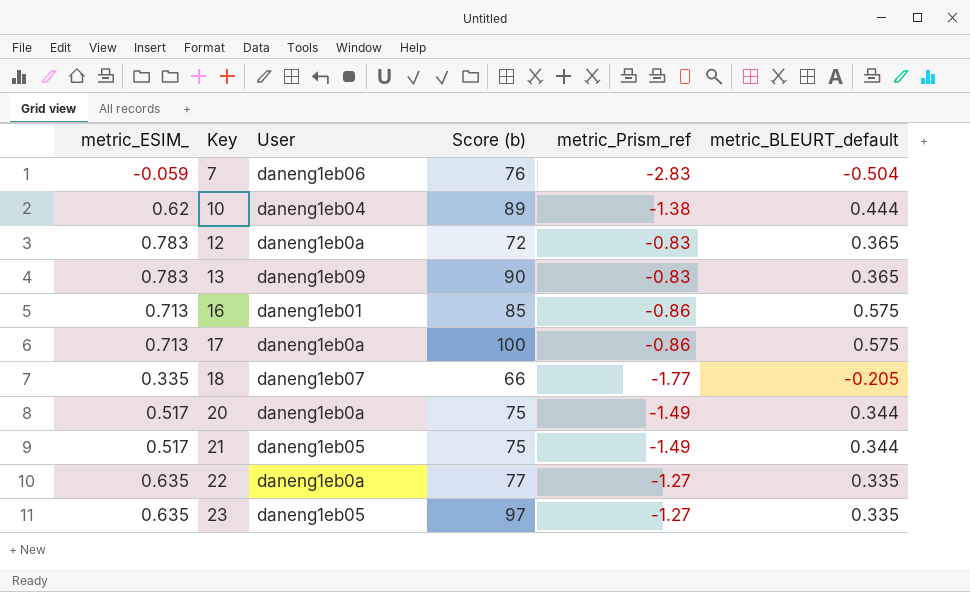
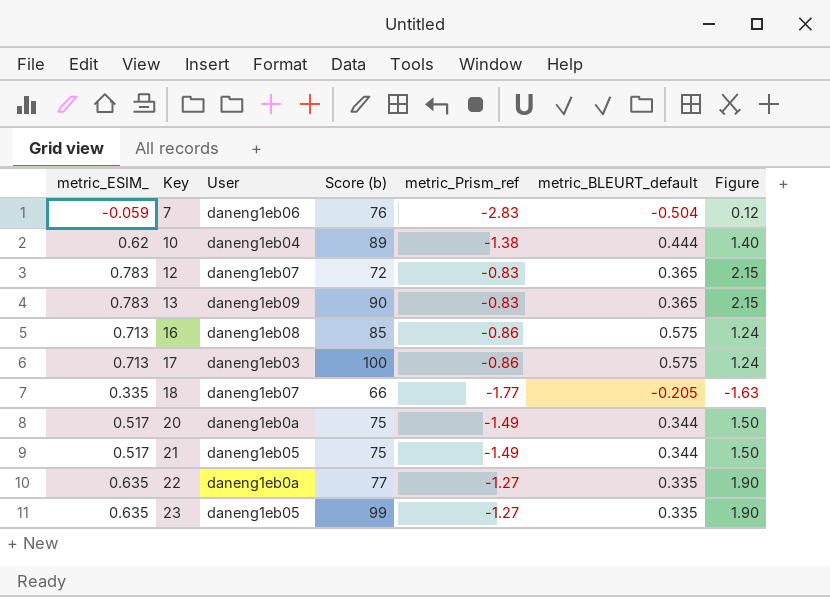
column Figure | formula: none -> [metric_ESIM_] / [metric_BLEURT_default]
12 | User: daneng1eb0a -> daneng1eb07
16 | User: daneng1eb01 -> daneng1eb08
17 | User: daneng1eb0a -> daneng1eb03
23 | Score (b): 97 -> 99

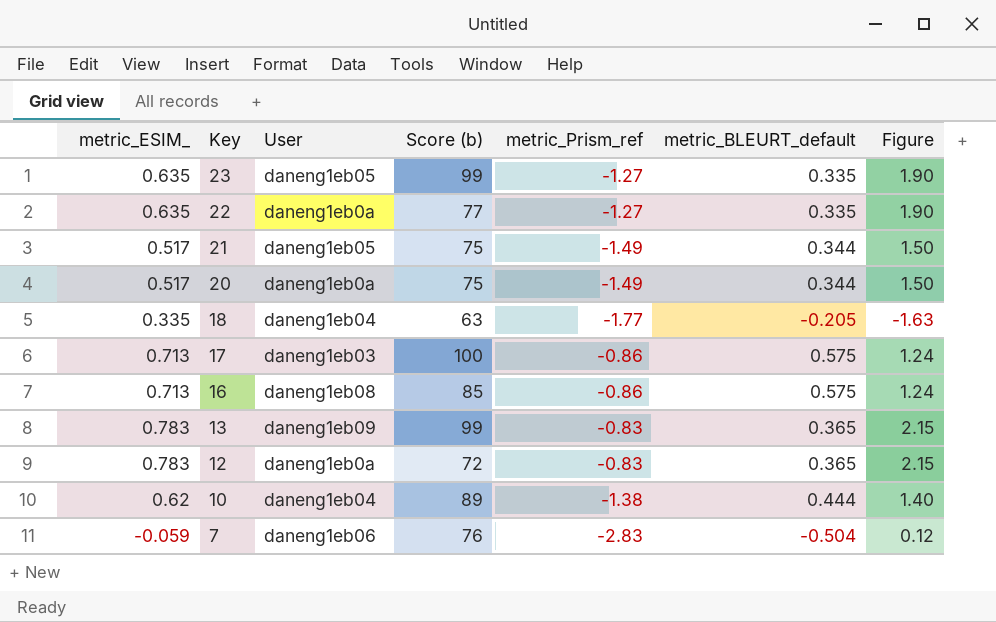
row order: Key ascending -> Key descending
18 | User: daneng1eb07 -> daneng1eb04
18 | Score (b): 66 -> 63
13 | Score (b): 90 -> 99
12 | User: daneng1eb07 -> daneng1eb0a

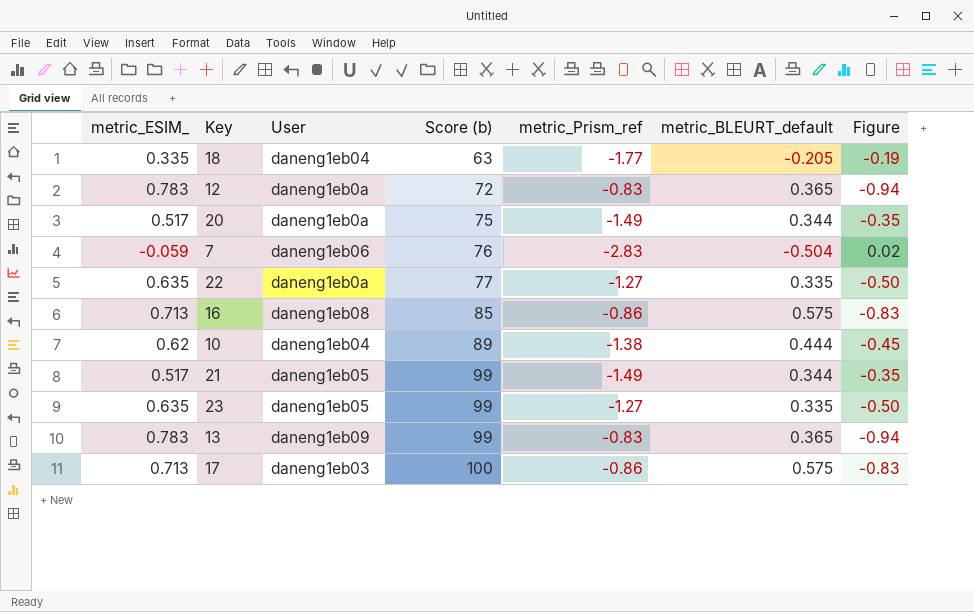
row order: Key descending -> Score (b) ascending
column Figure | formula: [metric_ESIM_] / [metric_BLEURT_default] -> [metric_ESIM_] / [metric_Prism_ref]
21 | Score (b): 75 -> 99

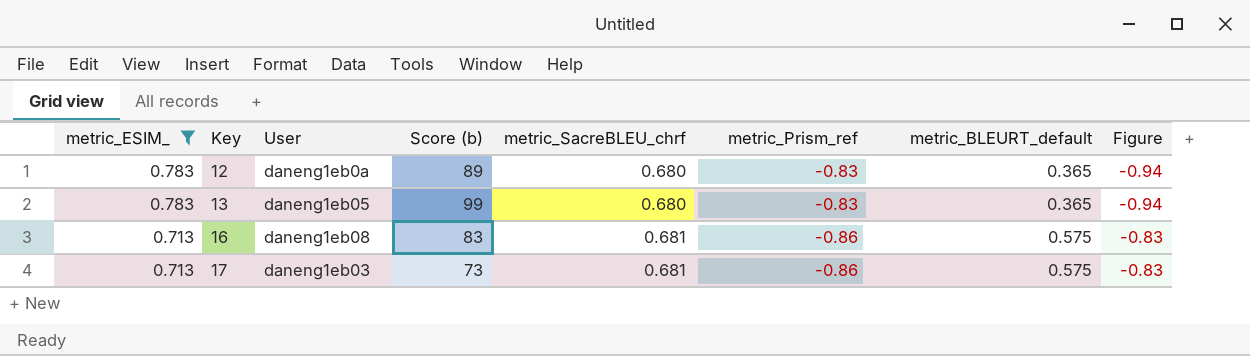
filter: none -> metric_ESIM_ >= 0.713
row order: Score (b) ascending -> metric_ESIM_ descending
column metric_SacreBLEU_chrf | position: none -> 5
12 | Score (b): 72 -> 89
13 | User: daneng1eb09 -> daneng1eb05
16 | Score (b): 85 -> 83
17 | Score (b): 100 -> 73

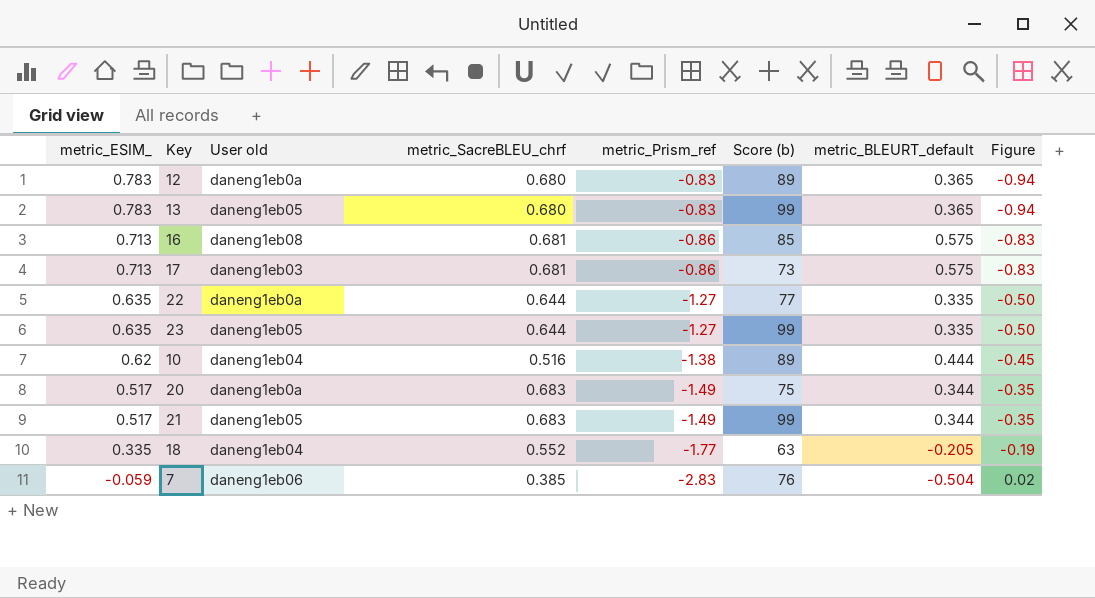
filter: metric_ESIM_ >= 0.713 -> none
column name: User -> User old
column Score (b) | position: 4 -> 6
16 | Score (b): 83 -> 85

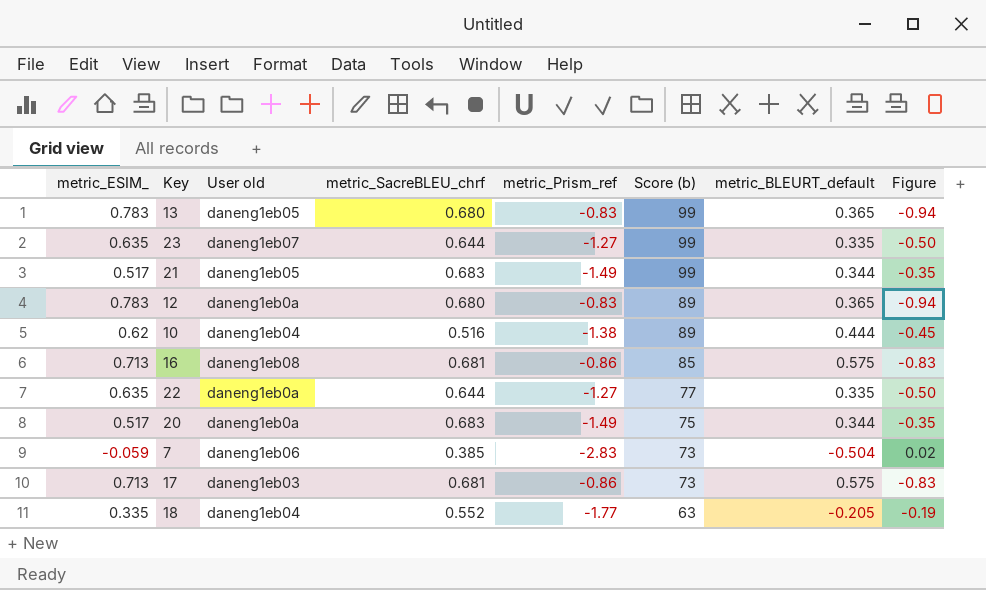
row order: metric_ESIM_ descending -> Score (b) descending
23 | User old: daneng1eb05 -> daneng1eb07
7 | Score (b): 76 -> 73

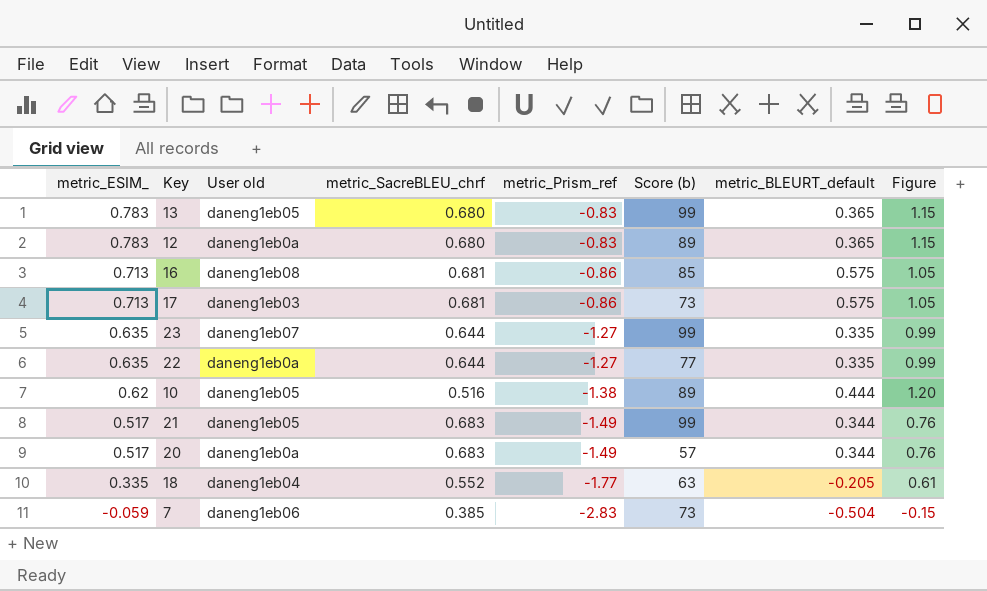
row order: Score (b) descending -> metric_ESIM_ descending
column Figure | formula: [metric_ESIM_] / [metric_Prism_ref] -> [metric_ESIM_] / [metric_SacreBLEU_chrf]
10 | User old: daneng1eb04 -> daneng1eb05
20 | Score (b): 75 -> 57

